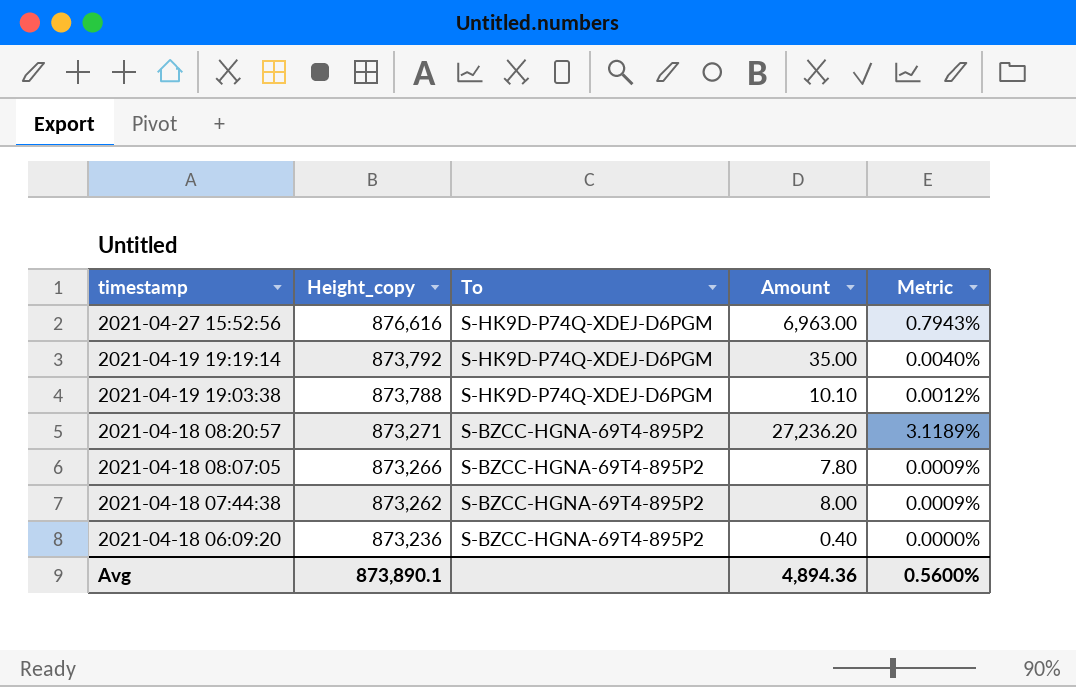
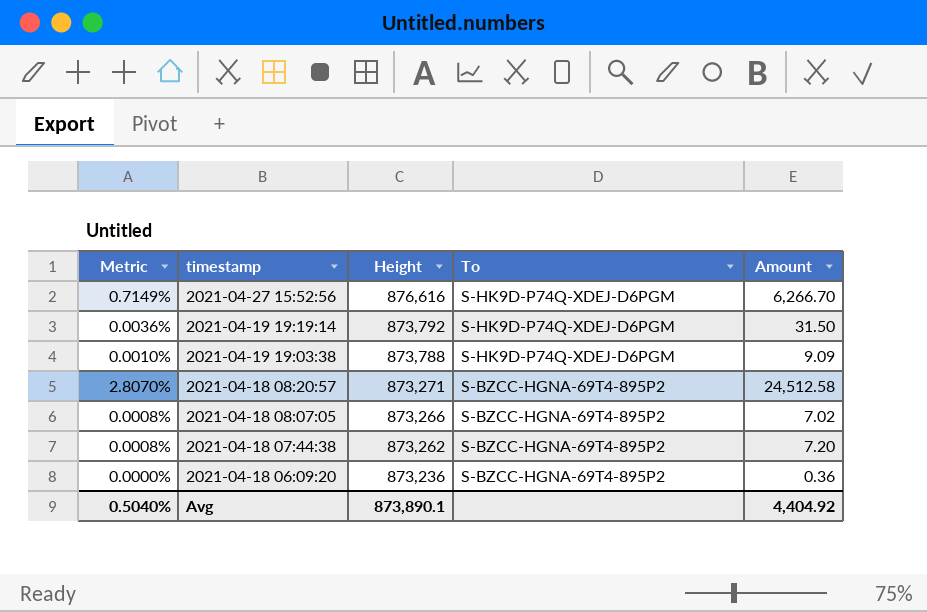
column Metric | position: 5 -> 1
column name: Height_copy -> Height
2021-04-27 15:52:56 | Metric: 0.7943% -> 0.7149%
2021-04-27 15:52:56 | Amount: 6,963.00 -> 6,266.70
2021-04-19 19:19:14 | Metric: 0.0040% -> 0.0036%
2021-04-19 19:19:14 | Amount: 35.00 -> 31.50
2021-04-19 19:03:38 | Metric: 0.0012% -> 0.0010%
2021-04-19 19:03:38 | Amount: 10.10 -> 9.09
2021-04-18 08:20:57 | Metric: 3.1189% -> 2.8070%
2021-04-18 08:20:57 | Amount: 27,236.20 -> 24,512.58
2021-04-18 08:07:05 | Metric: 0.0009% -> 0.0008%
2021-04-18 08:07:05 | Amount: 7.80 -> 7.02
2021-04-18 07:44:38 | Metric: 0.0009% -> 0.0008%
2021-04-18 07:44:38 | Amount: 8.00 -> 7.20
2021-04-18 06:09:20 | Amount: 0.40 -> 0.36
Avg | Metric: 0.5600% -> 0.5040%
Avg | Amount: 4,894.36 -> 4,404.92

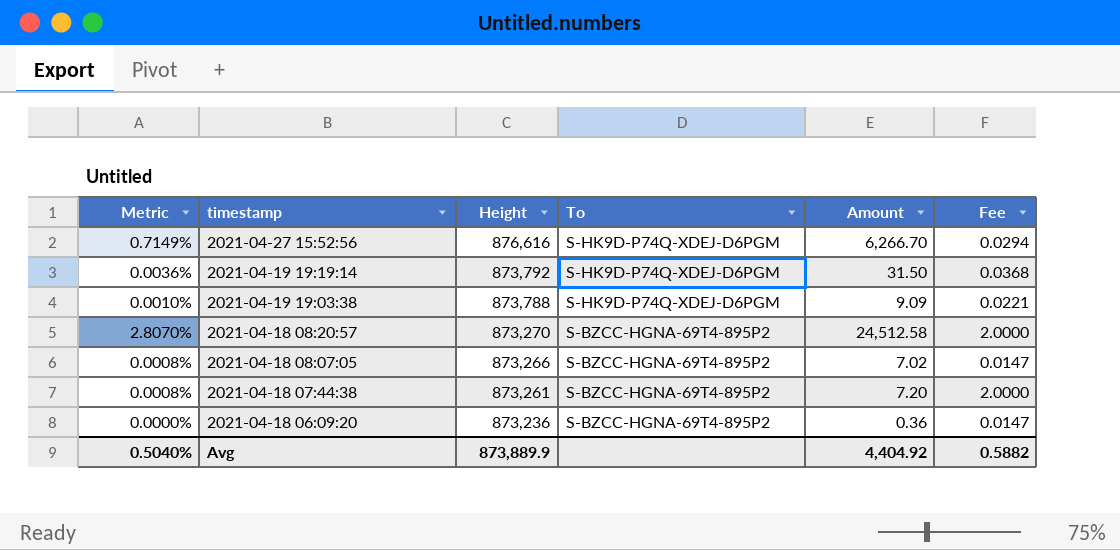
column Fee | position: none -> 6
2021-04-18 08:20:57 | Height: 873,271 -> 873,270
2021-04-18 07:44:38 | Height: 873,262 -> 873,261
Avg | Height: 873,890.1 -> 873,889.9

